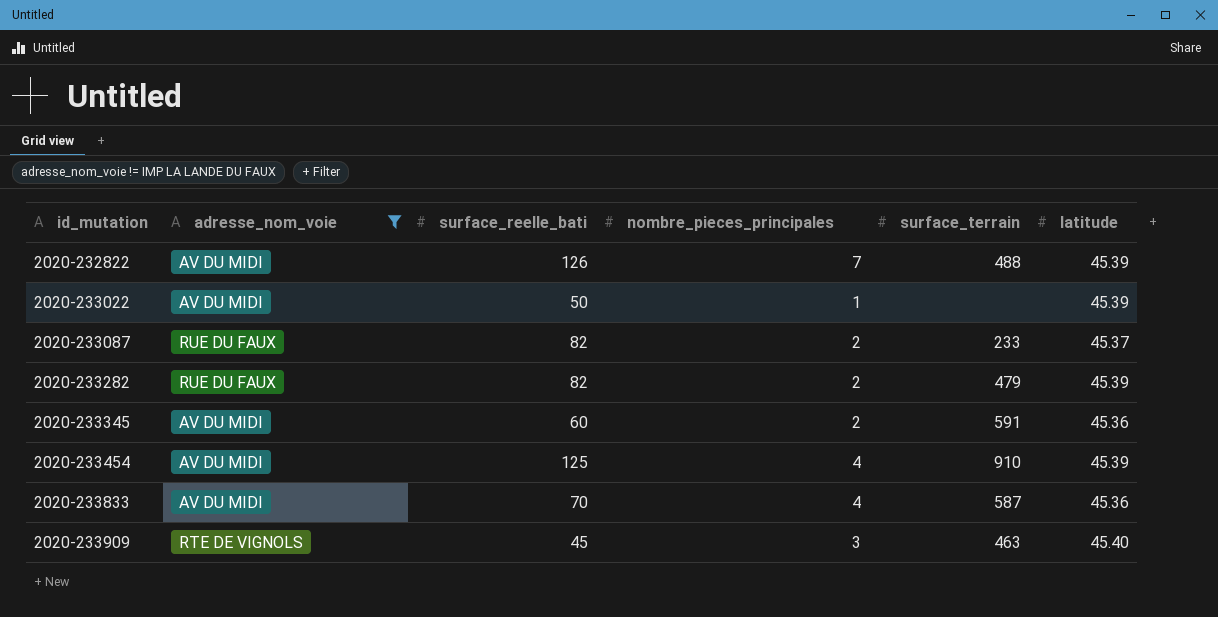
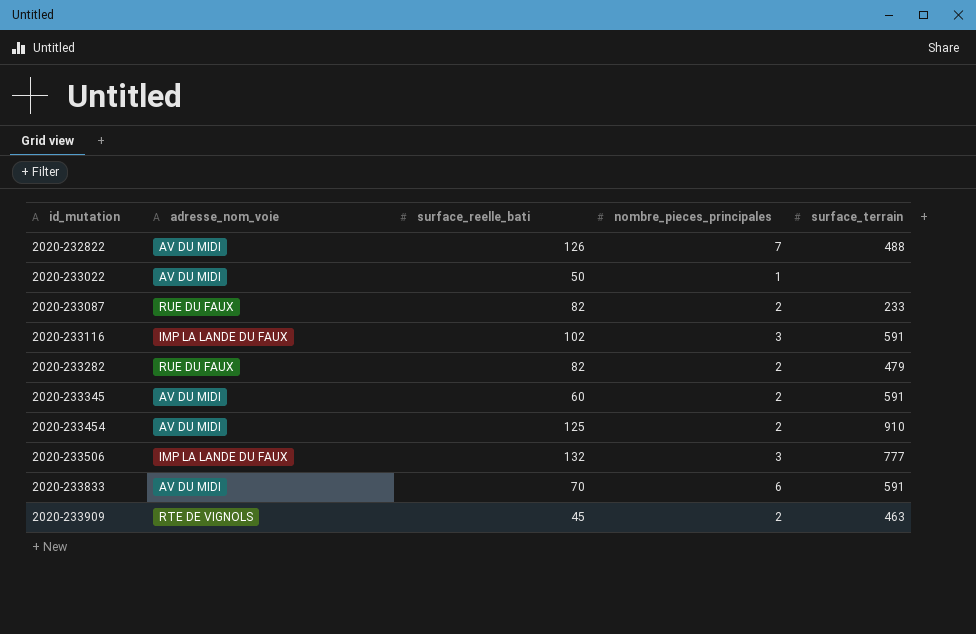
filter: adresse_nom_voie != IMP LA LANDE DU FAUX -> none
column latitude | position: 6 -> none
2020-233454 | nombre_pieces_principales: 4 -> 2
2020-233833 | nombre_pieces_principales: 4 -> 6
2020-233833 | surface_terrain: 587 -> 591
2020-233909 | nombre_pieces_principales: 3 -> 2

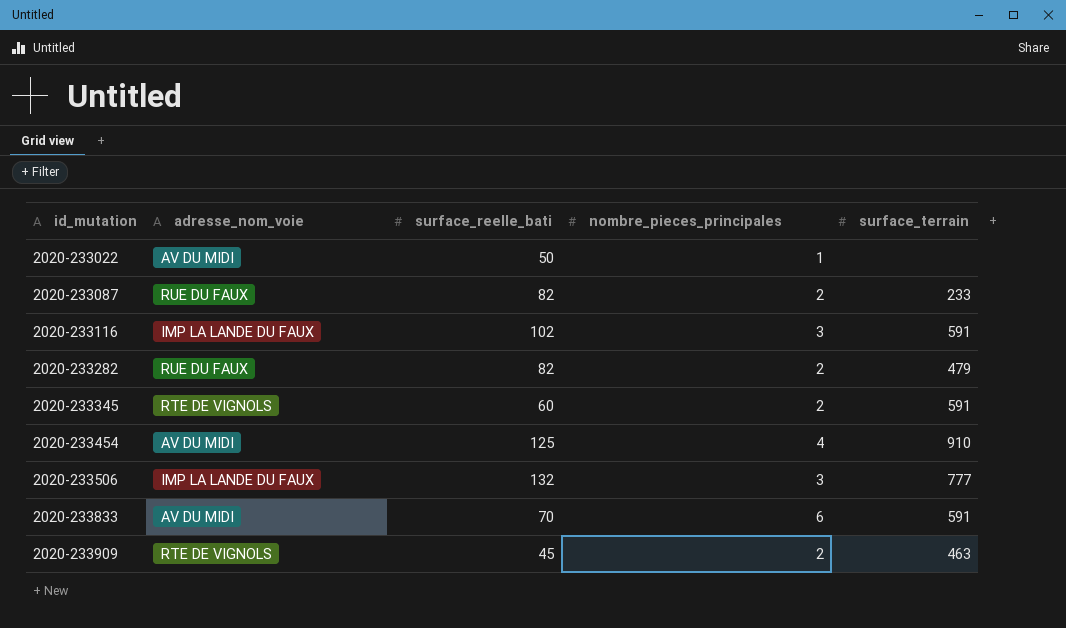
row 2020-232822: AV DU MIDI | 126 | 7 | 488 -> none
2020-233345 | adresse_nom_voie: AV DU MIDI -> RTE DE VIGNOLS
2020-233454 | nombre_pieces_principales: 2 -> 4

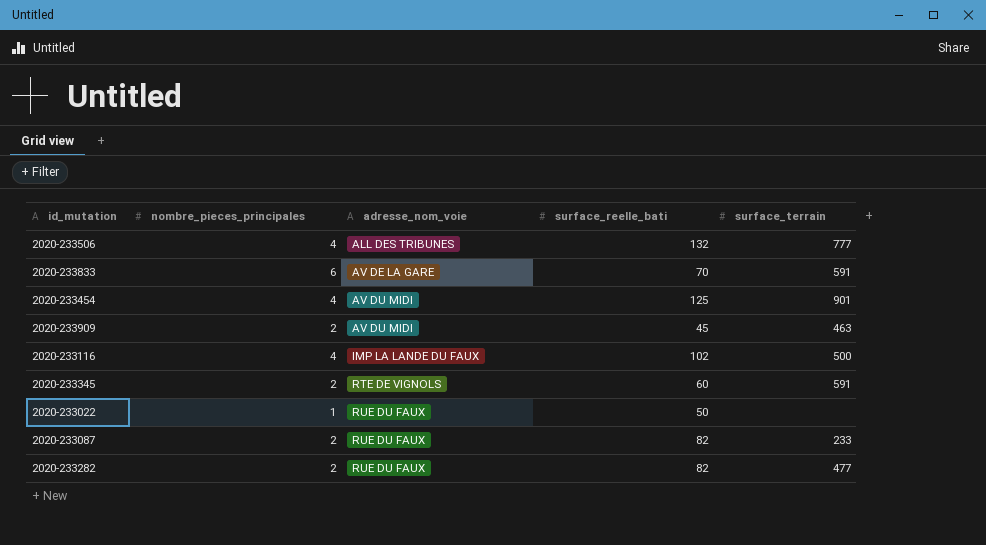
row order: id_mutation ascending -> adresse_nom_voie ascending
column nombre_pieces_principales | position: 4 -> 2
2020-233506 | nombre_pieces_principales: 3 -> 4
2020-233506 | adresse_nom_voie: IMP LA LANDE DU FAUX -> ALL DES TRIBUNES
2020-233833 | adresse_nom_voie: AV DU MIDI -> AV DE LA GARE
2020-233454 | surface_terrain: 910 -> 901
2020-233909 | adresse_nom_voie: RTE DE VIGNOLS -> AV DU MIDI
2020-233116 | nombre_pieces_principales: 3 -> 4
2020-233116 | surface_terrain: 591 -> 500
2020-233022 | adresse_nom_voie: AV DU MIDI -> RUE DU FAUX
2020-233282 | surface_terrain: 479 -> 477

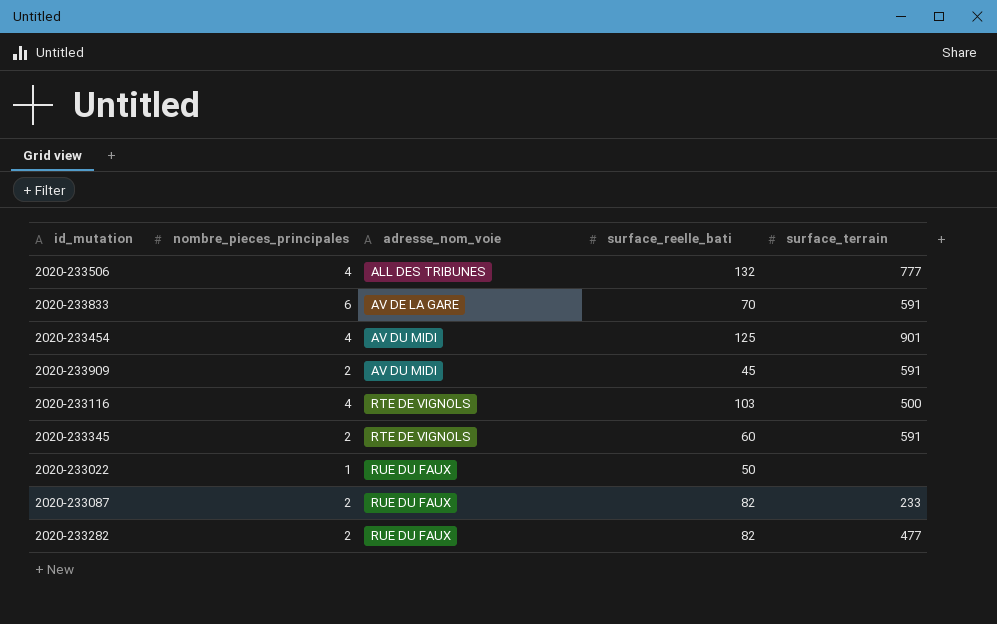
2020-233909 | surface_terrain: 463 -> 591
2020-233116 | adresse_nom_voie: IMP LA LANDE DU FAUX -> RTE DE VIGNOLS
2020-233116 | surface_reelle_bati: 102 -> 103

